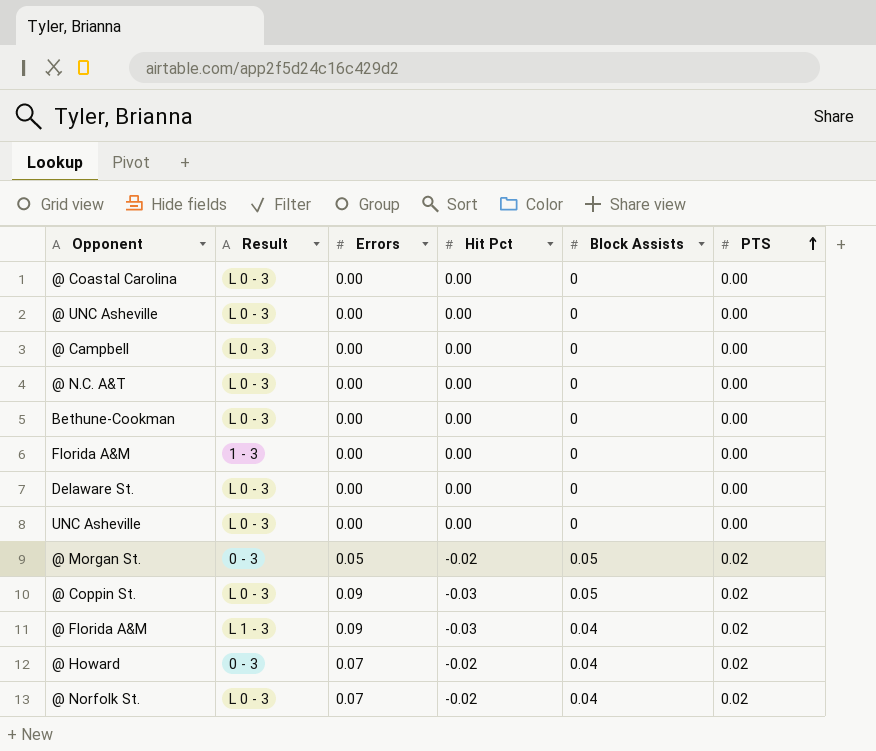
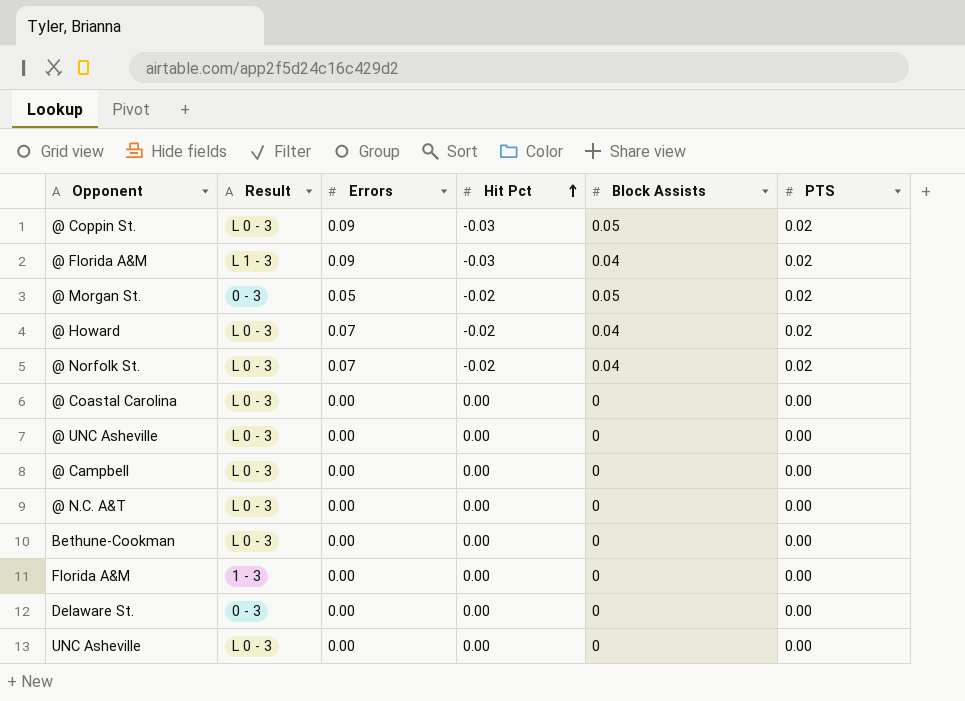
row order: PTS ascending -> Hit Pct ascending
@ Howard | Result: 0 - 3 -> L 0 - 3
Delaware St. | Result: L 0 - 3 -> 0 - 3

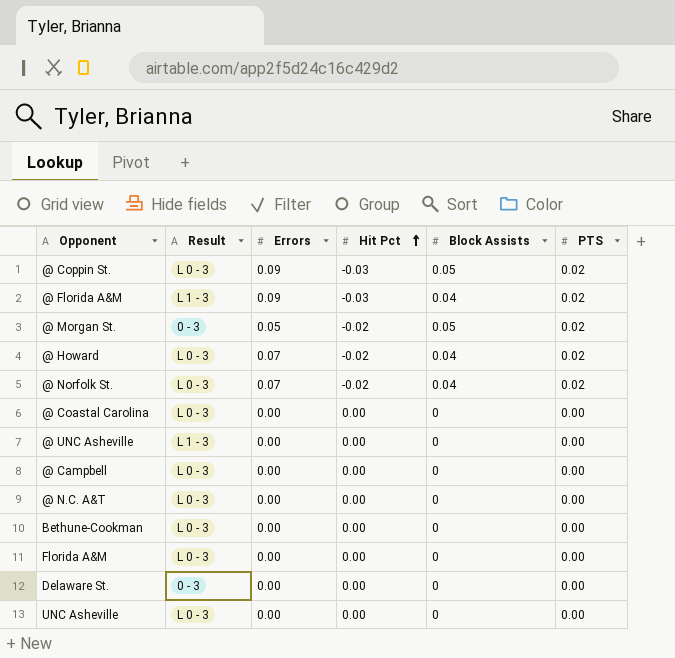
@ UNC Asheville | Result: L 0 - 3 -> L 1 - 3
Florida A&M | Result: 1 - 3 -> L 0 - 3

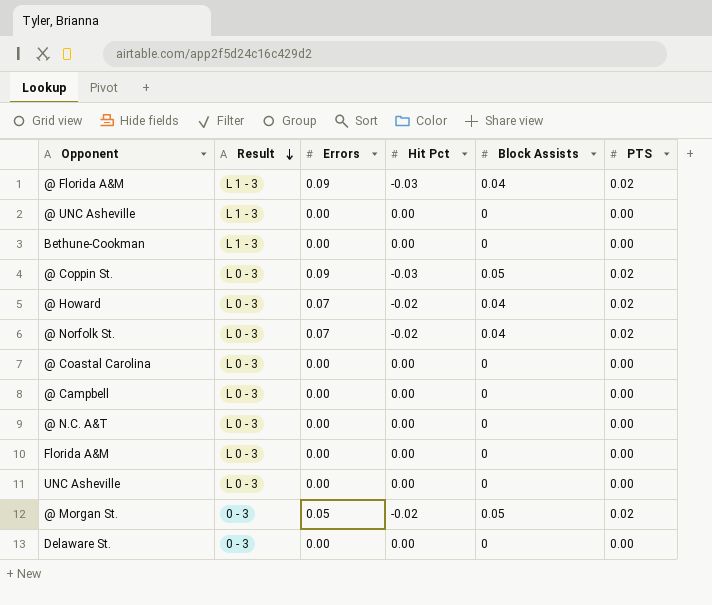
row order: Hit Pct ascending -> Result descending
Bethune-Cookman | Result: L 0 - 3 -> L 1 - 3

